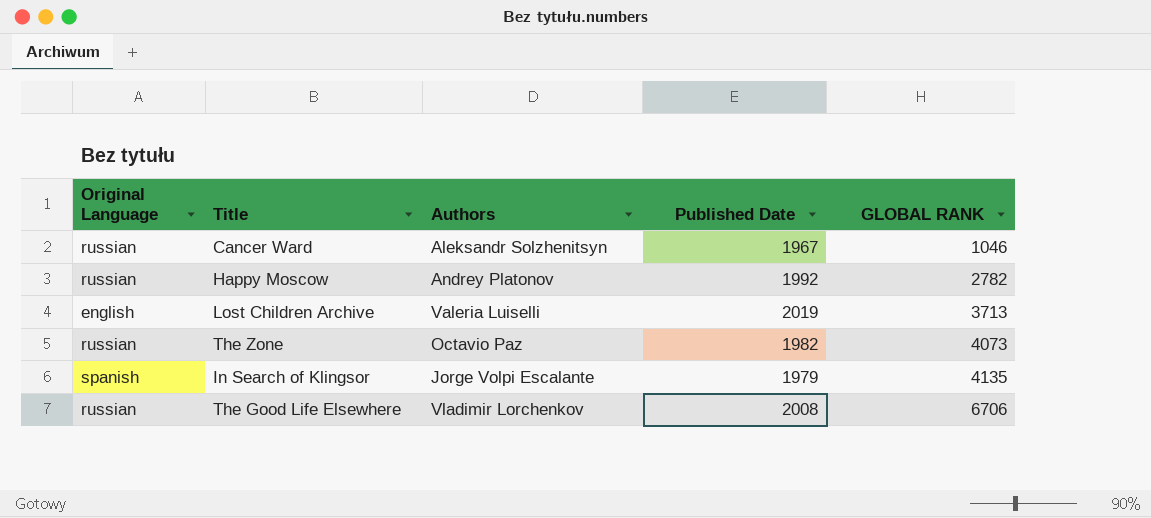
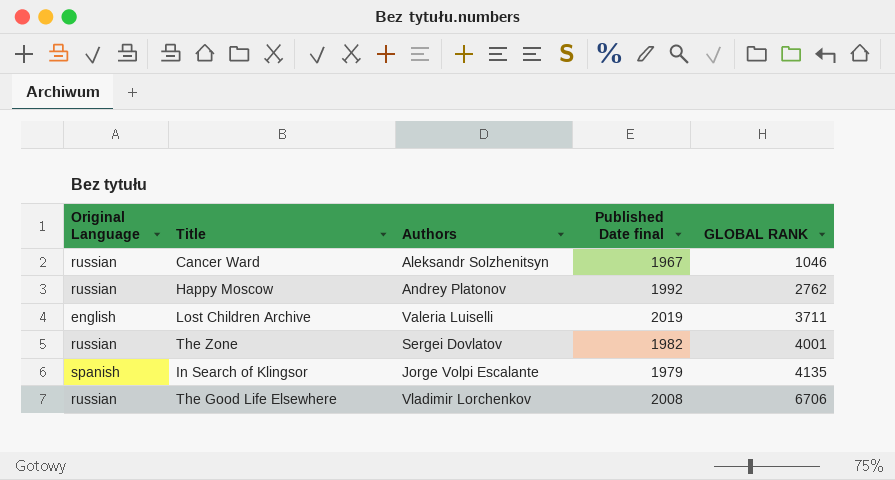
column name: Published Date -> Published Date final
Happy Moscow | GLOBAL RANK: 2782 -> 2762
Lost Children Archive | GLOBAL RANK: 3713 -> 3711
The Zone | Authors: Octavio Paz -> Sergei Dovlatov
The Zone | GLOBAL RANK: 4073 -> 4001

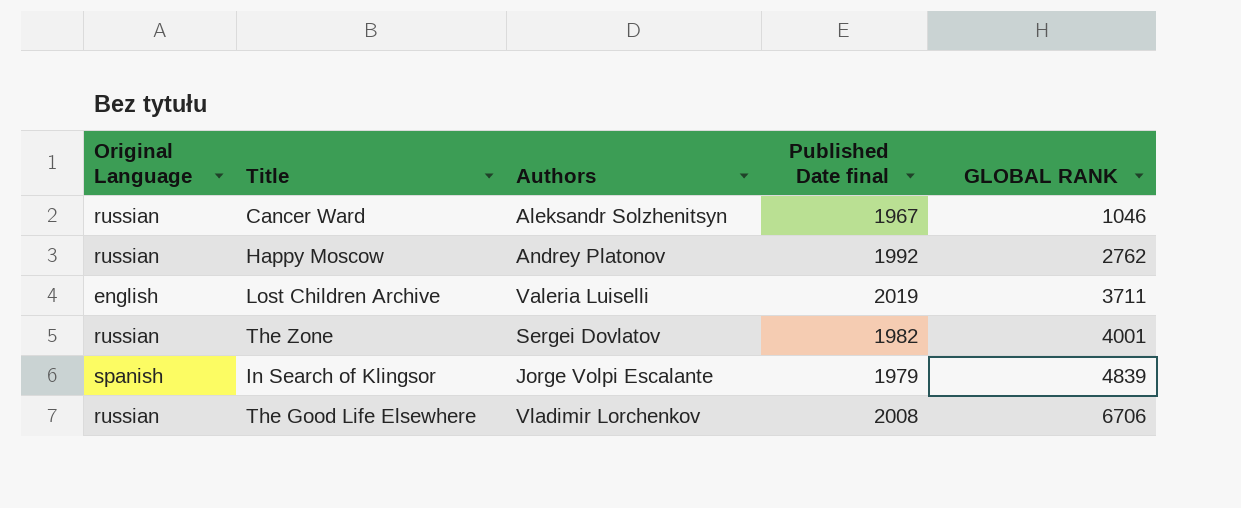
In Search of Klingsor | GLOBAL RANK: 4135 -> 4839

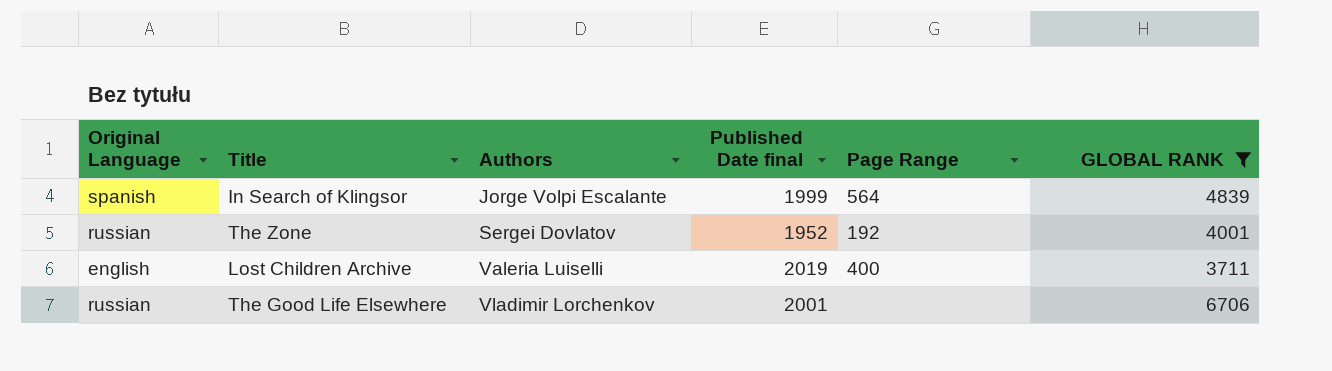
filter: none -> GLOBAL RANK >= 3711
row order: GLOBAL RANK ascending -> Authors ascending
column Page Range | position: none -> 5
In Search of Klingsor | Published Date final: 1979 -> 1999
The Zone | Published Date final: 1982 -> 1952
The Good Life Elsewhere | Published Date final: 2008 -> 2001

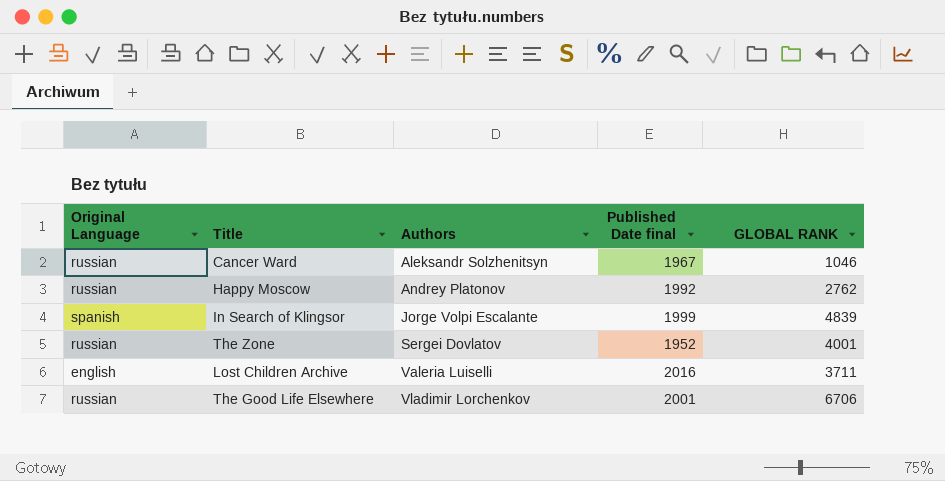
filter: GLOBAL RANK >= 3711 -> none
column Page Range | position: 5 -> none
Lost Children Archive | Published Date final: 2019 -> 2016

